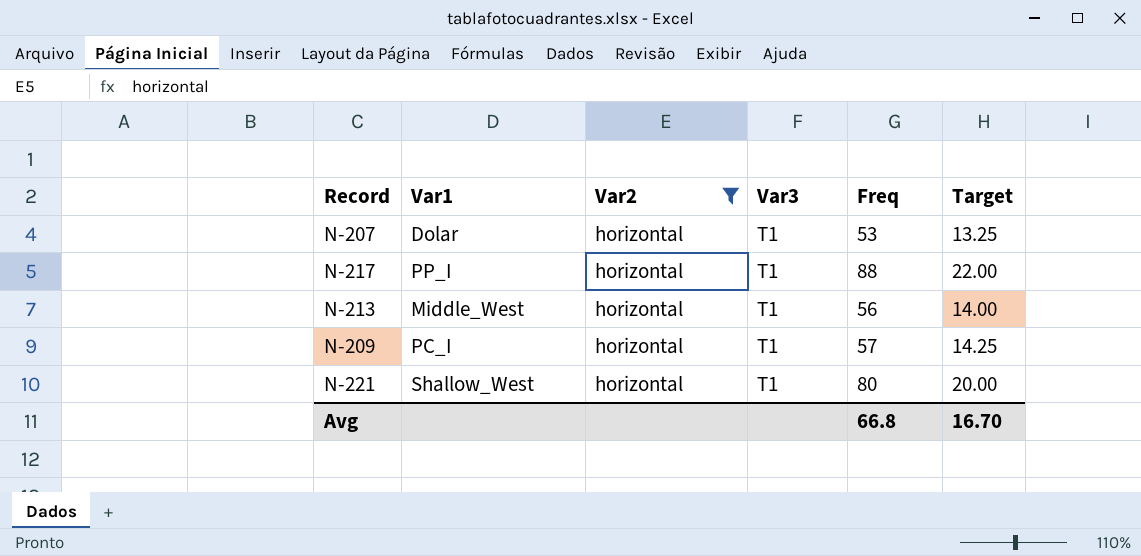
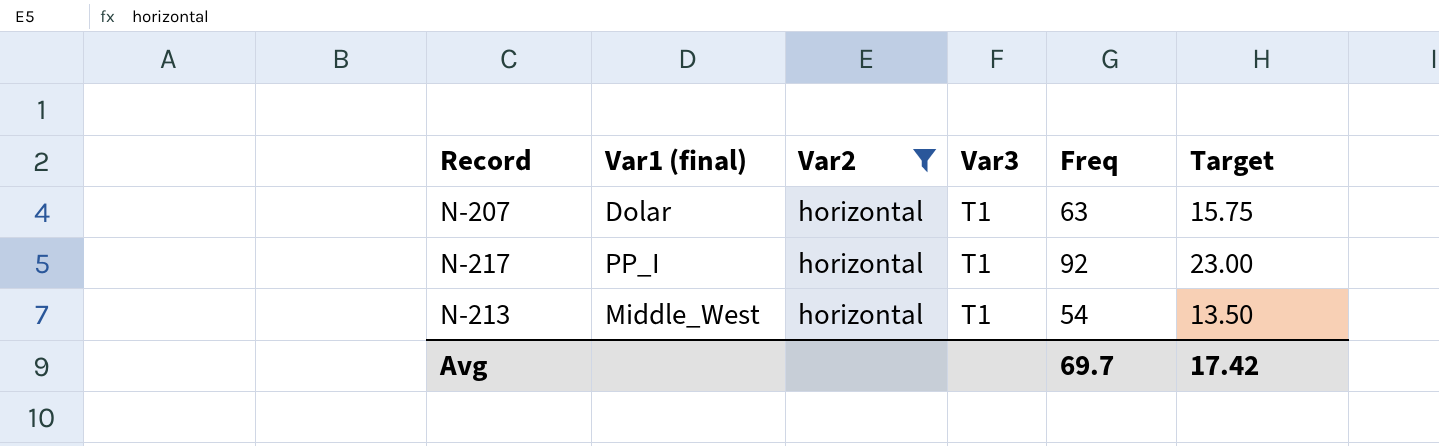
column name: Var1 -> Var1 (final)
row N-209: PC_I | horizontal | T1 | 57 | 14.25 -> none
row N-221: Shallow_West | horizontal | T1 | 80 | 20.00 -> none
N-207 | Freq: 53 -> 63
N-207 | Target: 13.25 -> 15.75
N-217 | Freq: 88 -> 92
N-217 | Target: 22.00 -> 23.00
N-213 | Freq: 56 -> 54
N-213 | Target: 14.00 -> 13.50
Avg | Freq: 66.8 -> 69.7
Avg | Target: 16.70 -> 17.42

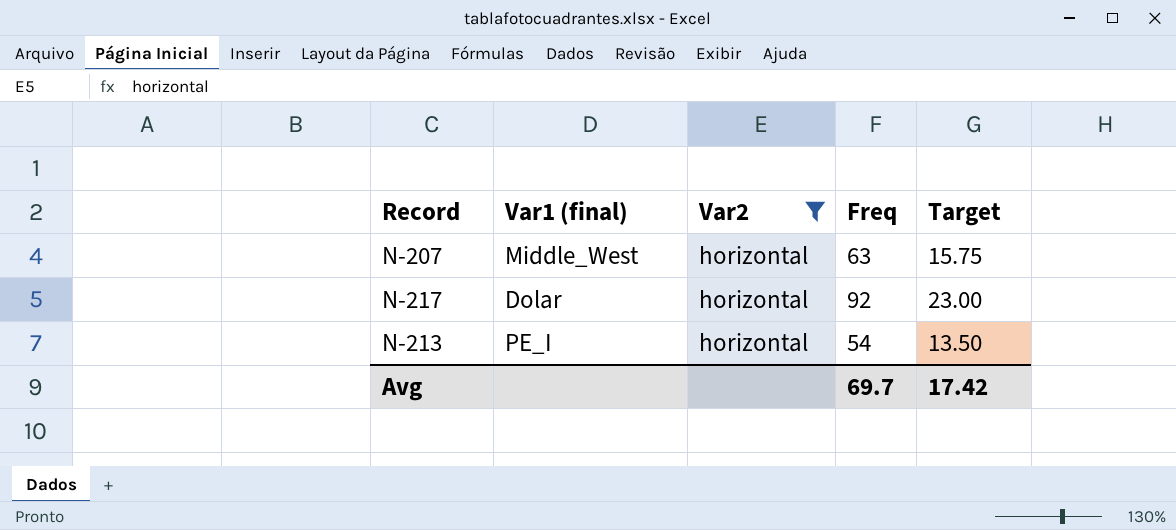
column Var3 | position: 4 -> none
N-207 | Var1 (final): Dolar -> Middle_West
N-217 | Var1 (final): PP_I -> Dolar
N-213 | Var1 (final): Middle_West -> PE_I

